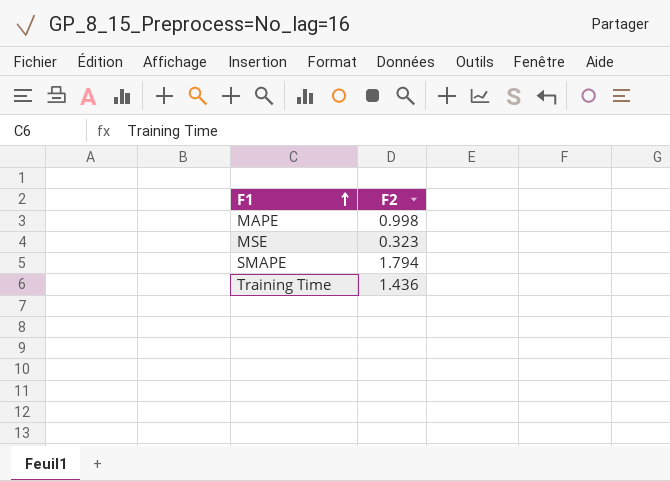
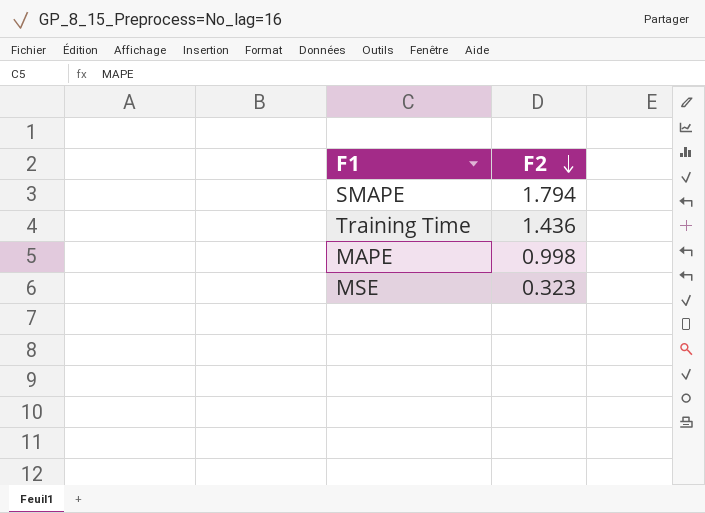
row order: F1 ascending -> F2 descending

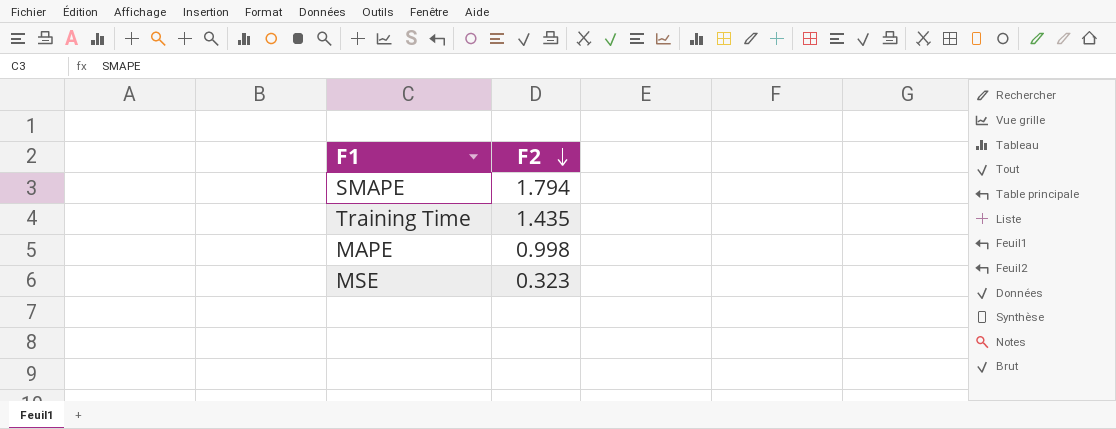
Training Time | F2: 1.436 -> 1.435

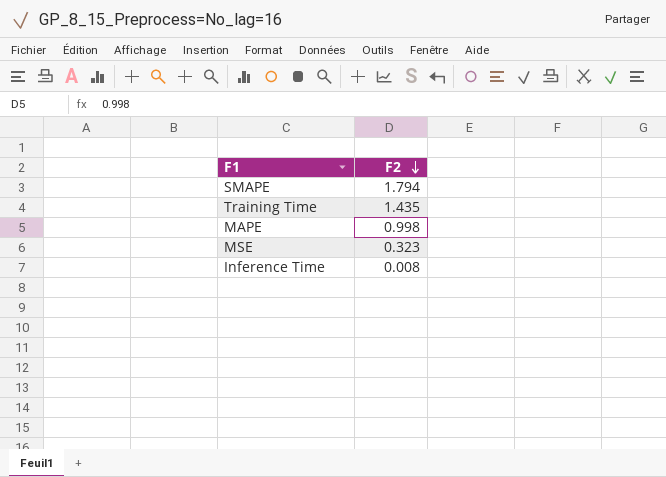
row Inference Time: none -> 0.008

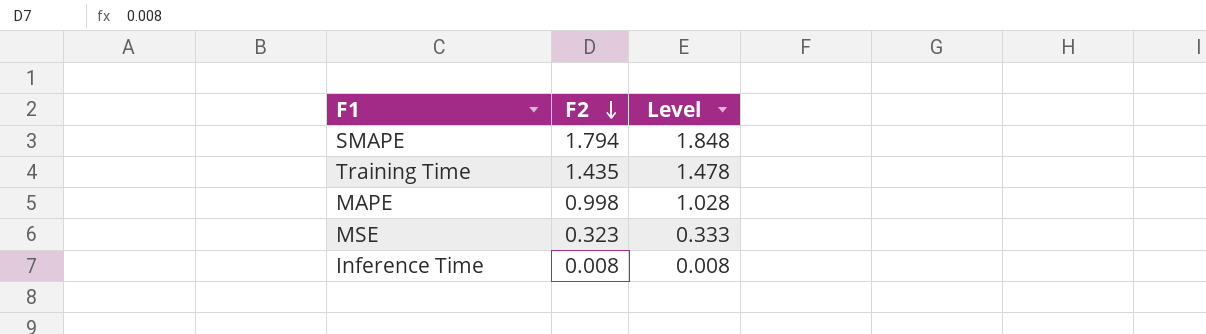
column Level | formula: none -> [F2] * 1.03

